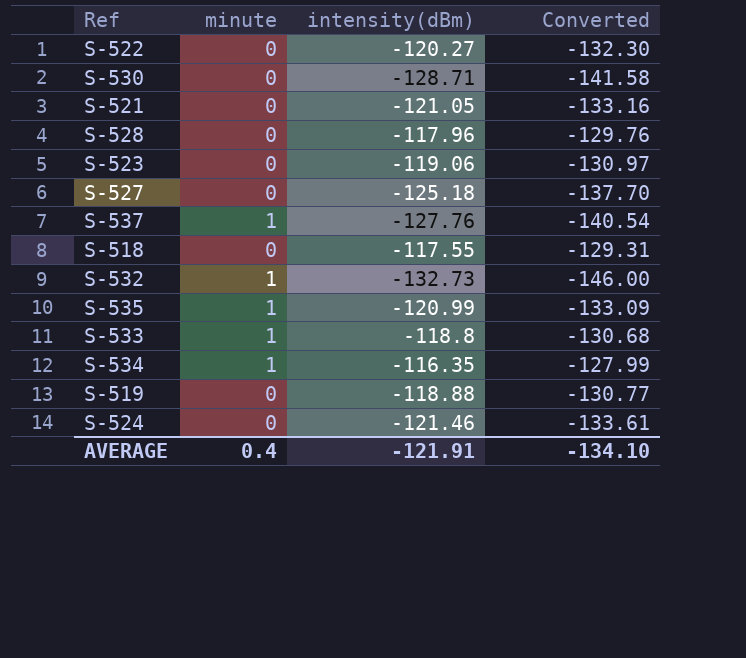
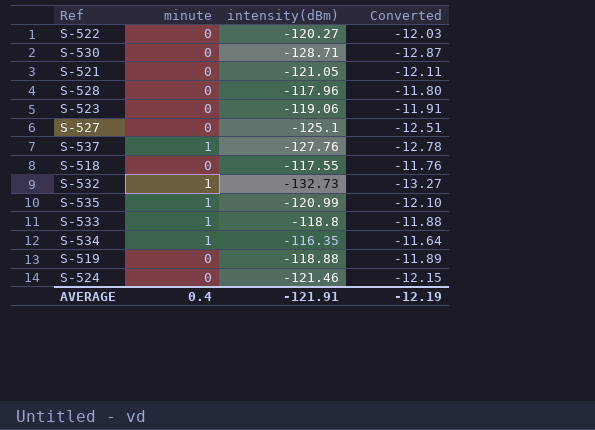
column Converted | formula: [intensity(dBm)] * 1.1 -> [intensity(dBm)] * 0.1
S-527 | intensity(dBm): -125.18 -> -125.1
AVERAGE | Converted: -134.10 -> -12.19

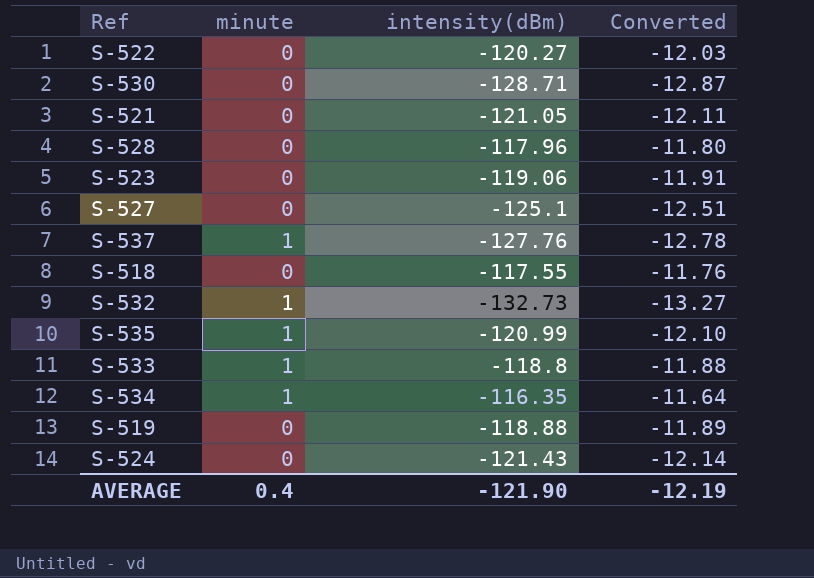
S-524 | intensity(dBm): -121.46 -> -121.43
S-524 | Converted: -12.15 -> -12.14
AVERAGE | intensity(dBm): -121.91 -> -121.90

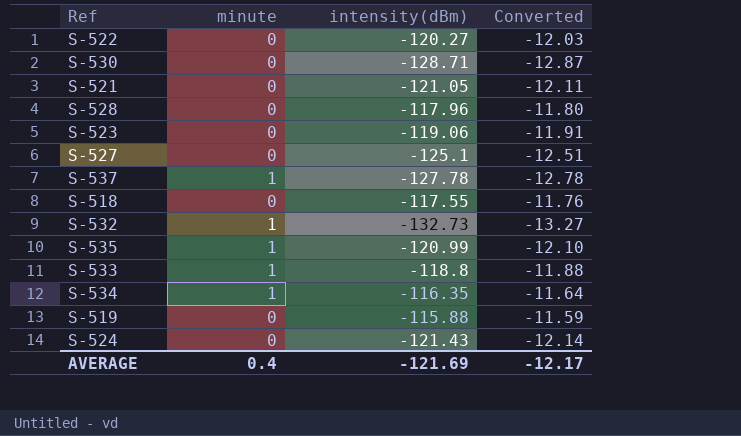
S-537 | intensity(dBm): -127.76 -> -127.78
S-519 | intensity(dBm): -118.88 -> -115.88
S-519 | Converted: -11.89 -> -11.59
AVERAGE | intensity(dBm): -121.90 -> -121.69
AVERAGE | Converted: -12.19 -> -12.17

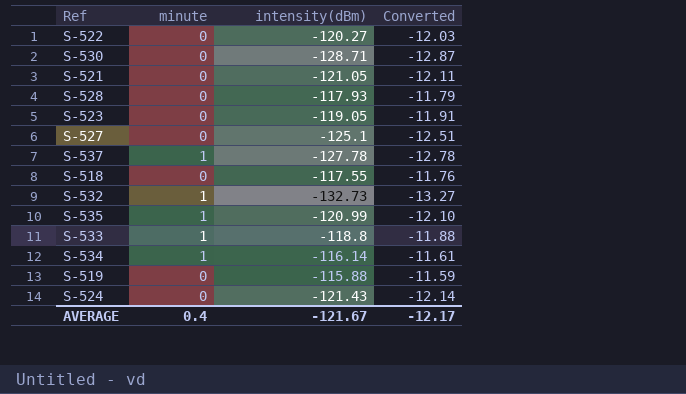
S-528 | intensity(dBm): -117.96 -> -117.93
S-528 | Converted: -11.80 -> -11.79
S-523 | intensity(dBm): -119.06 -> -119.05
S-534 | intensity(dBm): -116.35 -> -116.14
S-534 | Converted: -11.64 -> -11.61
AVERAGE | intensity(dBm): -121.69 -> -121.67

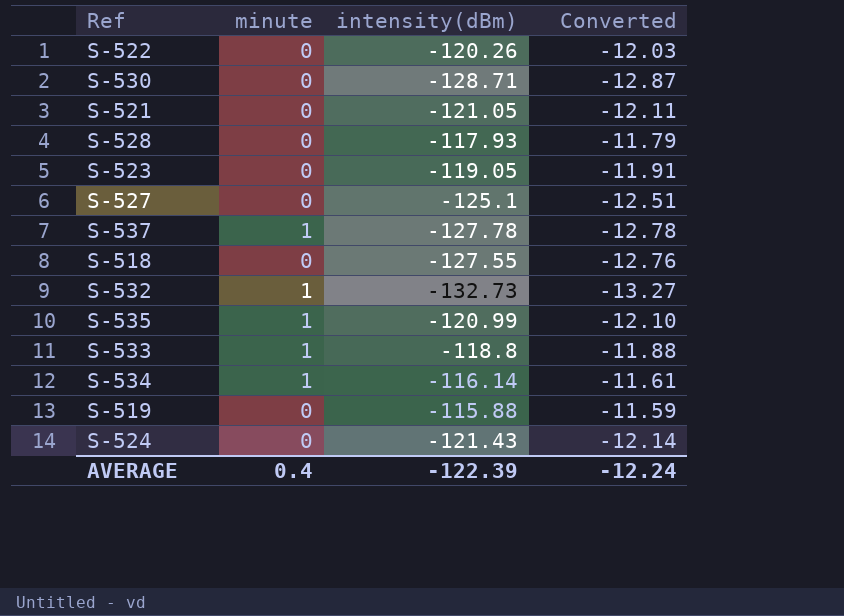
S-522 | intensity(dBm): -120.27 -> -120.26
S-518 | intensity(dBm): -117.55 -> -127.55
S-518 | Converted: -11.76 -> -12.76
AVERAGE | intensity(dBm): -121.67 -> -122.39
AVERAGE | Converted: -12.17 -> -12.24

